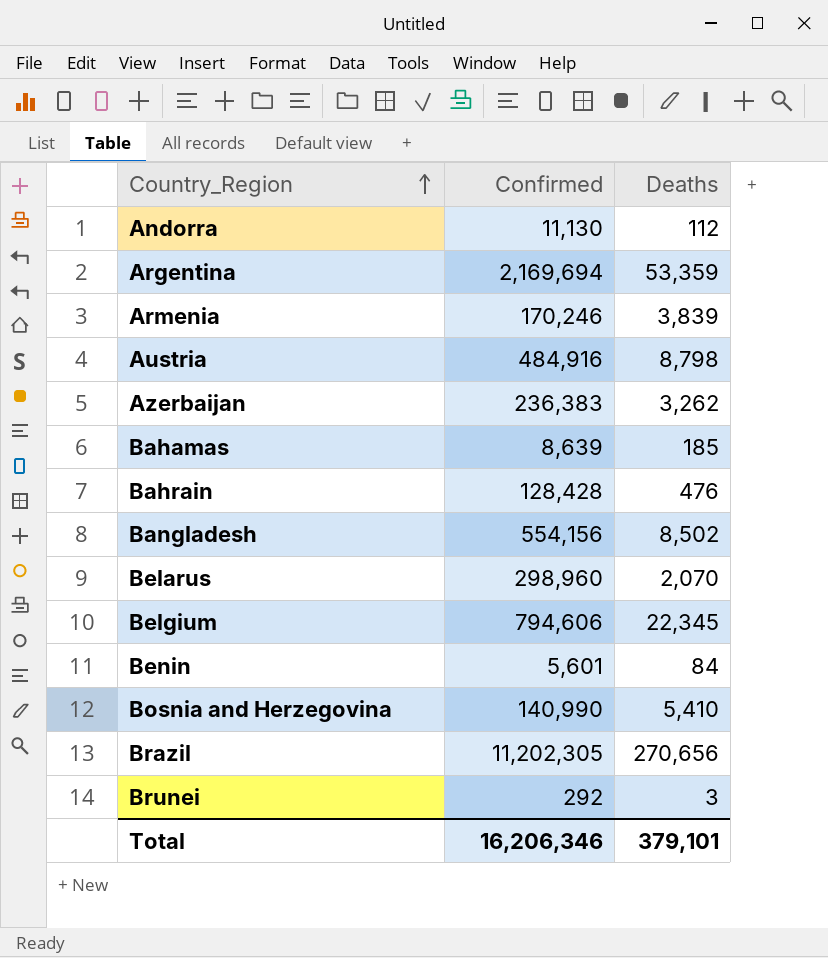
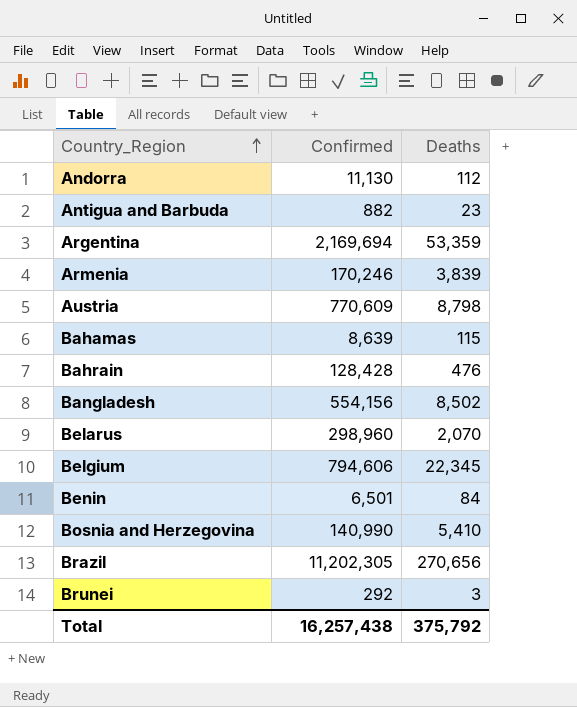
row Azerbaijan: 236,383 | 3,262 -> none
row Antigua and Barbuda: none -> 882 | 23
Austria | Confirmed: 484,916 -> 770,609
Bahamas | Deaths: 185 -> 115
Benin | Confirmed: 5,601 -> 6,501
Total | Confirmed: 16,206,346 -> 16,257,438
Total | Deaths: 379,101 -> 375,792

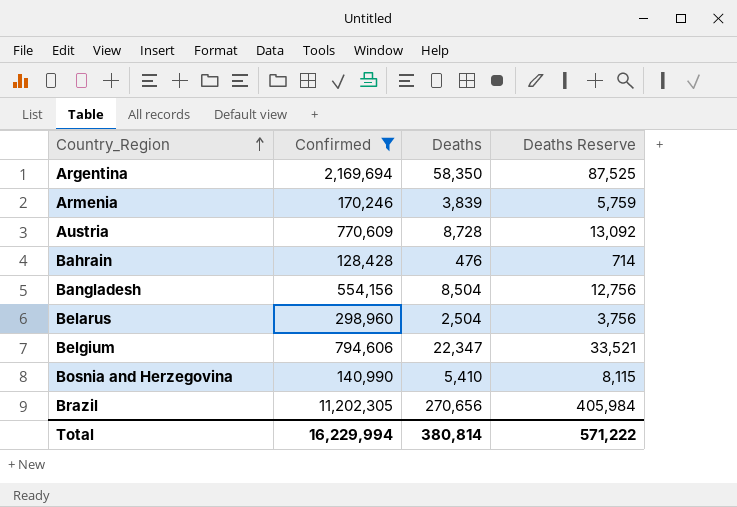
filter: none -> Confirmed >= 128,428
column Deaths Reserve | formula: none -> [Deaths] * 1.5
Argentina | Deaths: 53,359 -> 58,350
Austria | Deaths: 8,798 -> 8,728
Bangladesh | Deaths: 8,502 -> 8,504
Belarus | Deaths: 2,070 -> 2,504
Belgium | Deaths: 22,345 -> 22,347
Total | Confirmed: 16,257,438 -> 16,229,994
Total | Deaths: 375,792 -> 380,814

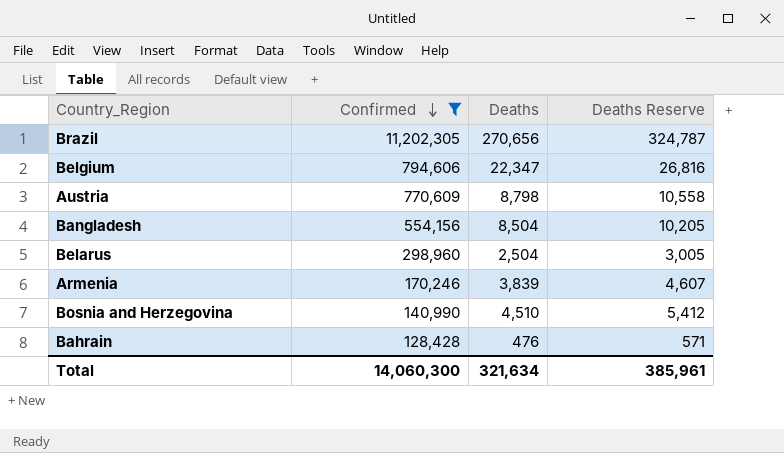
row order: Country_Region ascending -> Confirmed descending
column Deaths Reserve | formula: [Deaths] * 1.5 -> [Deaths] * 1.2
row Argentina: 2,169,694 | 58,350 | 87,525 -> none
Austria | Deaths: 8,728 -> 8,798
Bosnia and Herzegovina | Deaths: 5,410 -> 4,510
Total | Confirmed: 16,229,994 -> 14,060,300
Total | Deaths: 380,814 -> 321,634
Total | Deaths Reserve: 571,222 -> 385,961

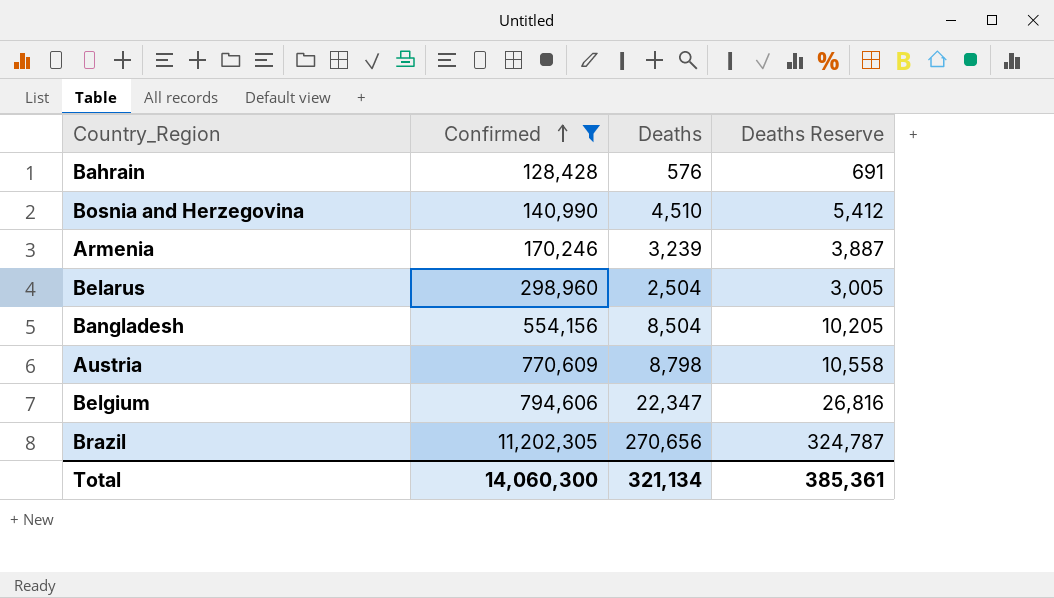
row order: Confirmed descending -> Confirmed ascending
Bahrain | Deaths: 476 -> 576
Bahrain | Deaths Reserve: 571 -> 691
Armenia | Deaths: 3,839 -> 3,239
Armenia | Deaths Reserve: 4,607 -> 3,887
Total | Deaths: 321,634 -> 321,134
Total | Deaths Reserve: 385,961 -> 385,361

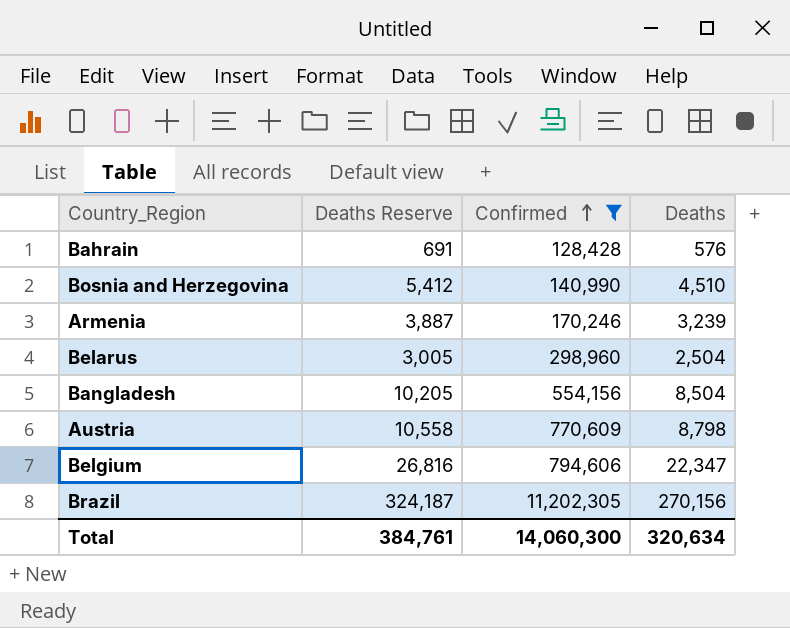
column Deaths Reserve | position: 4 -> 2
Brazil | Deaths Reserve: 324,787 -> 324,187
Brazil | Deaths: 270,656 -> 270,156
Total | Deaths Reserve: 385,361 -> 384,761
Total | Deaths: 321,134 -> 320,634

